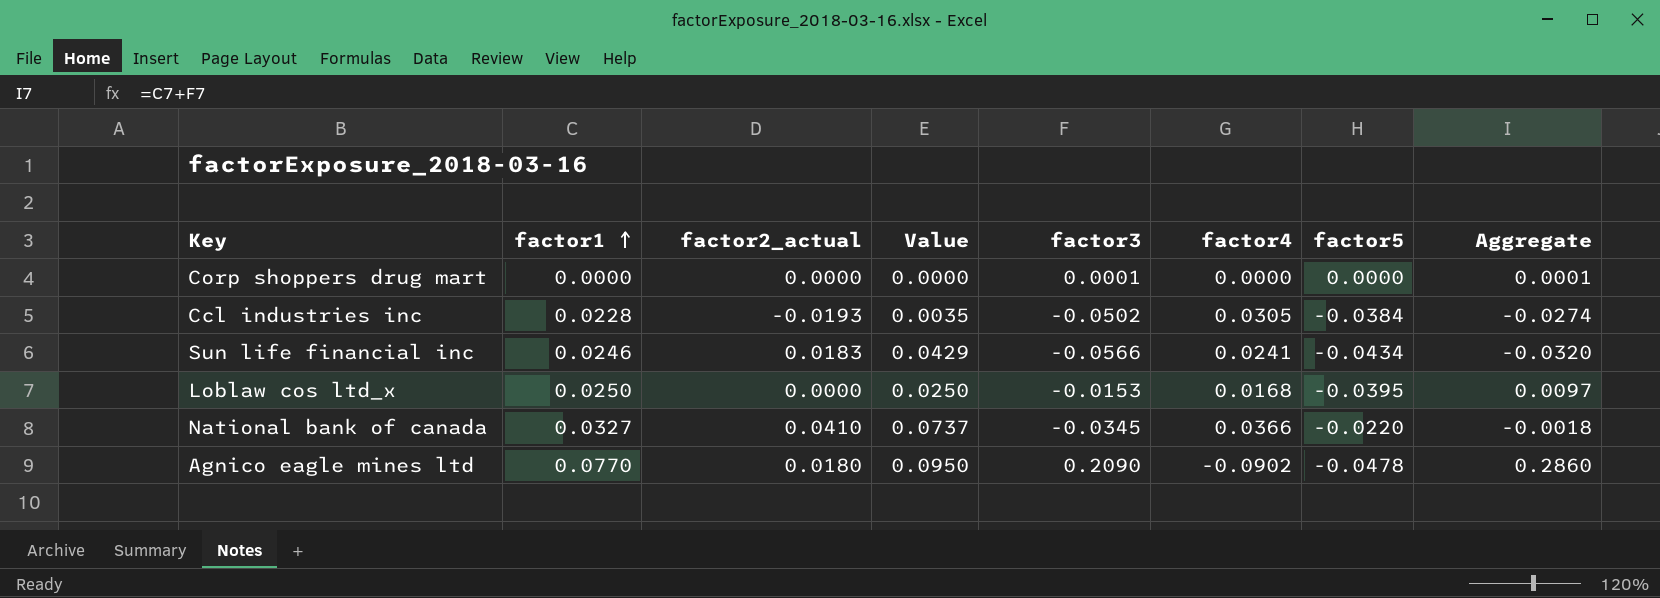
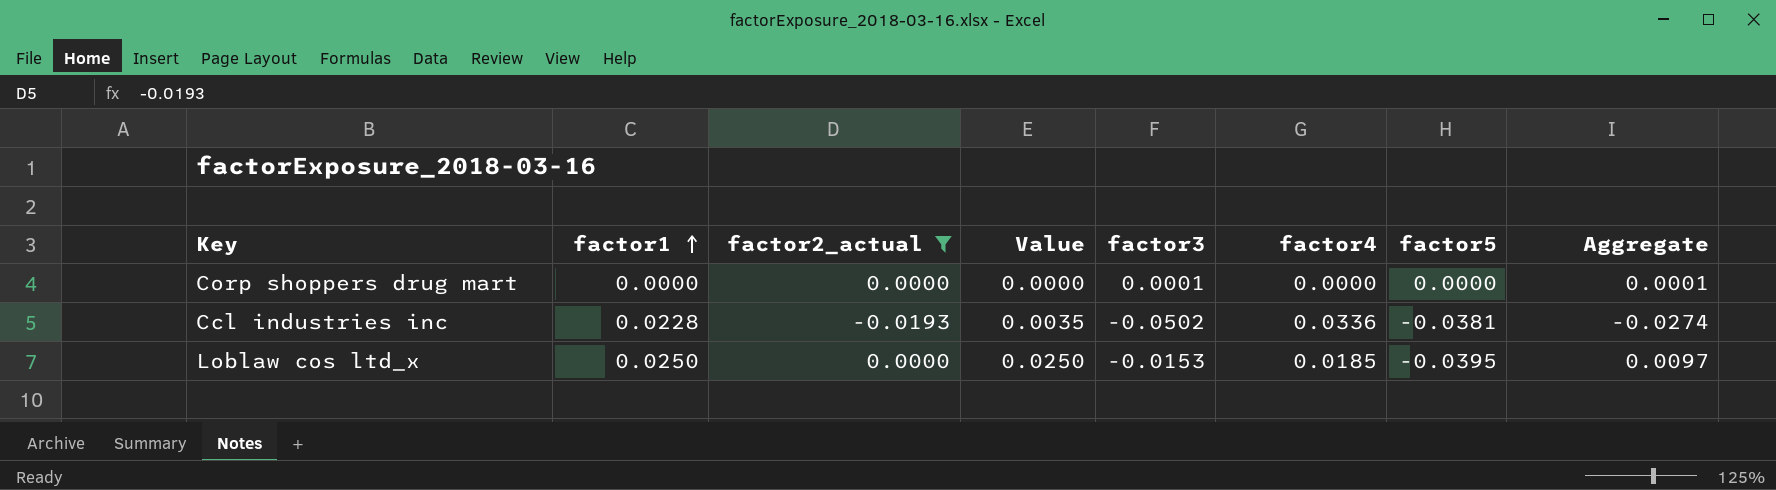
filter: none -> factor2_actual <= 0.0000
Ccl industries inc | factor4: 0.0305 -> 0.0336
Ccl industries inc | factor5: -0.0384 -> -0.0381
Loblaw cos ltd_x | factor4: 0.0168 -> 0.0185

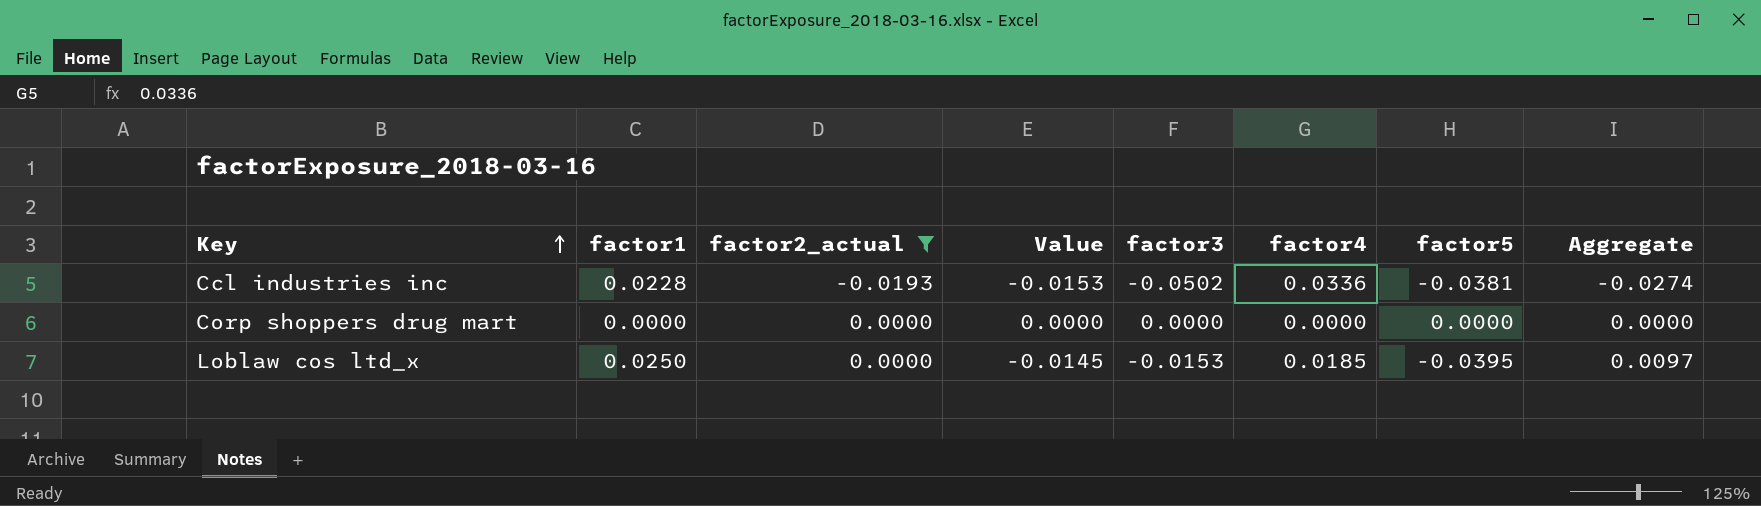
row order: factor1 ascending -> Key ascending
column Value | formula: [factor1] + [factor2_actual] -> [factor1] + [factor5]
Corp shoppers drug mart | factor3: 0.0001 -> 0.0000
Corp shoppers drug mart | Aggregate: 0.0001 -> 0.0000

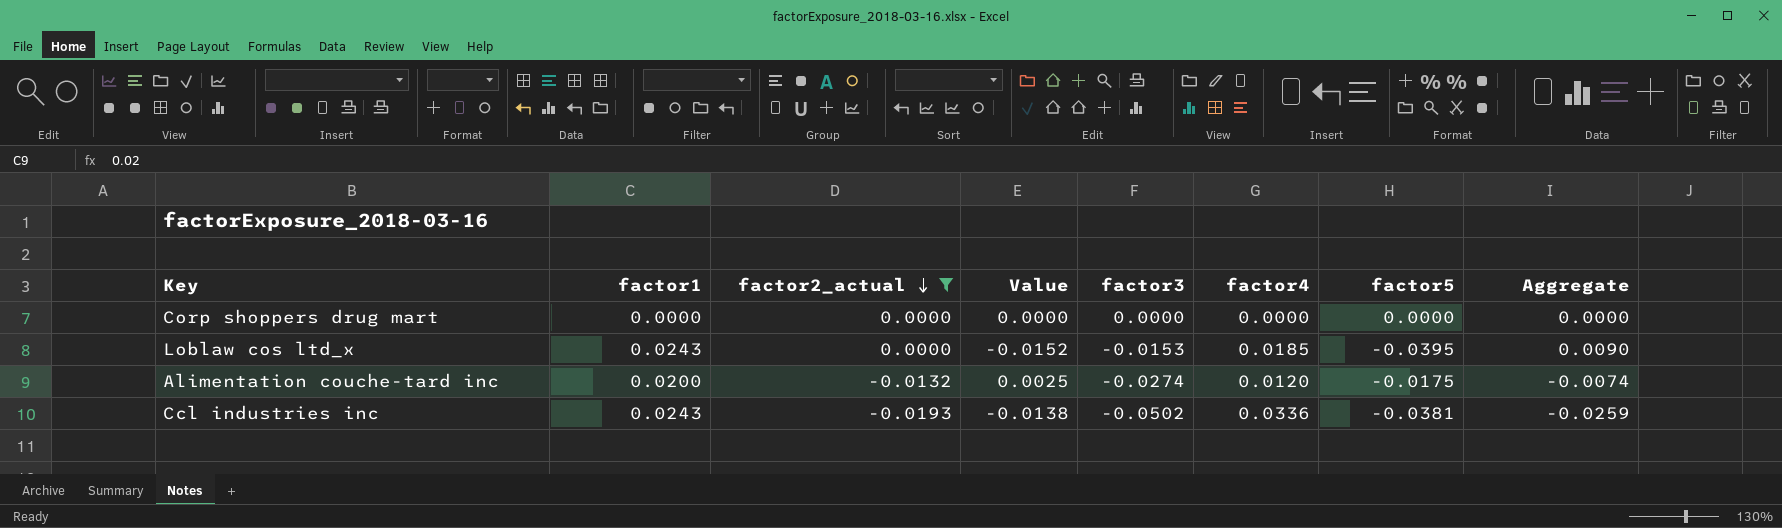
row order: Key ascending -> factor2_actual descending
Loblaw cos ltd_x | factor1: 0.0250 -> 0.0243
Loblaw cos ltd_x | Value: -0.0145 -> -0.0152
Loblaw cos ltd_x | Aggregate: 0.0097 -> 0.0090
row Alimentation couche-tard inc: none -> 0.0200 | -0.0132 | 0.0025 | -0.0274 | 0.0120 | -0.0175 | -0.0074
Ccl industries inc | factor1: 0.0228 -> 0.0243
Ccl industries inc | Value: -0.0153 -> -0.0138
Ccl industries inc | Aggregate: -0.0274 -> -0.0259

